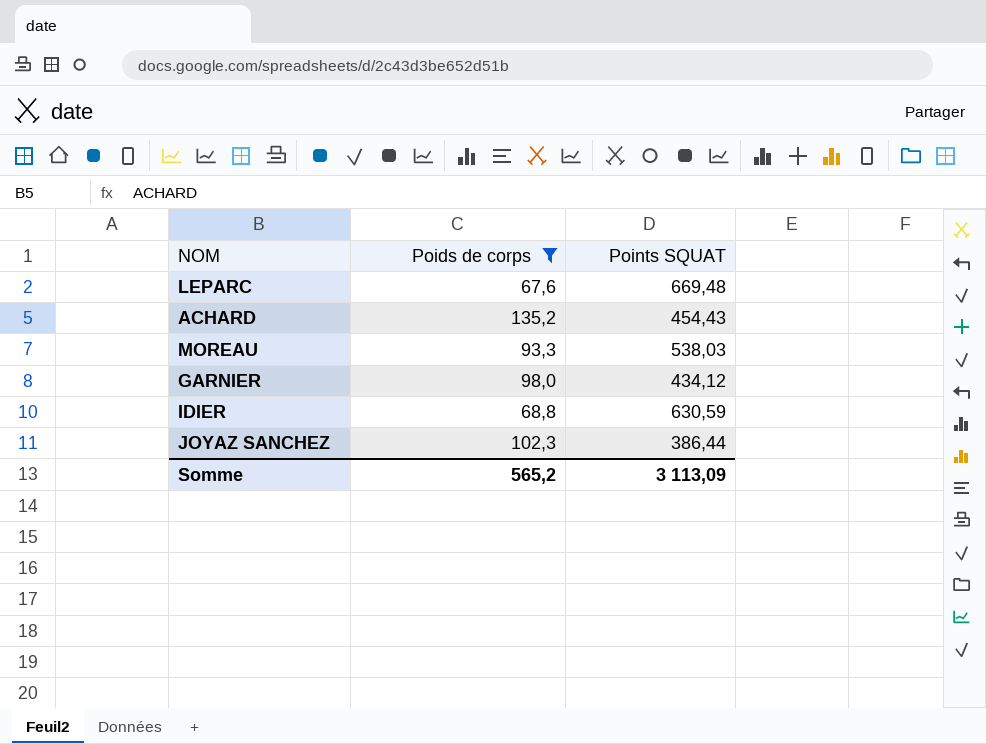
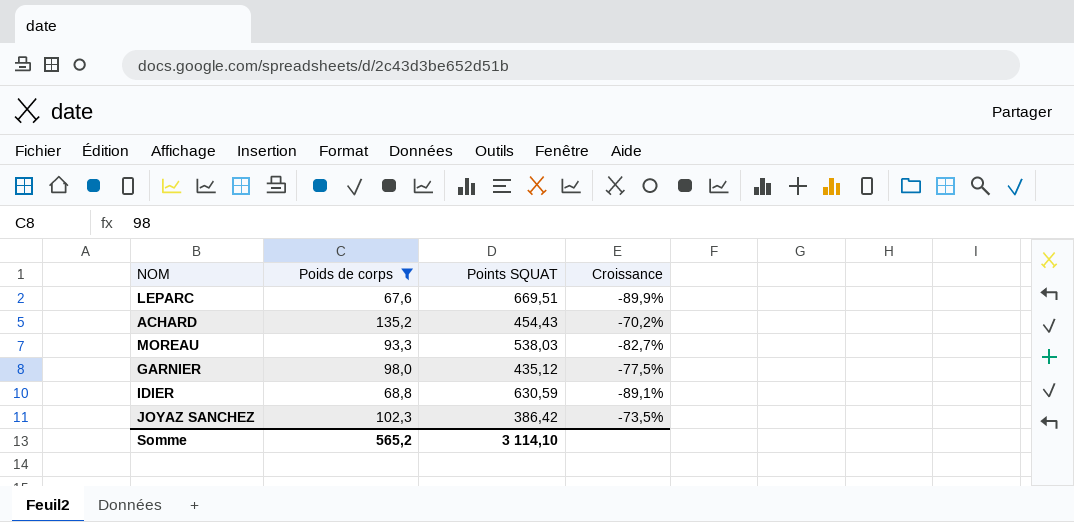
column Croissance | formula: none -> ([Poids de corps] - [Points SQUAT]) / [Points SQUAT]
LEPARC | Points SQUAT: 669,48 -> 669,51
GARNIER | Points SQUAT: 434,12 -> 435,12
JOYAZ SANCHEZ | Points SQUAT: 386,44 -> 386,42
Somme | Points SQUAT: 3 113,09 -> 3 114,10

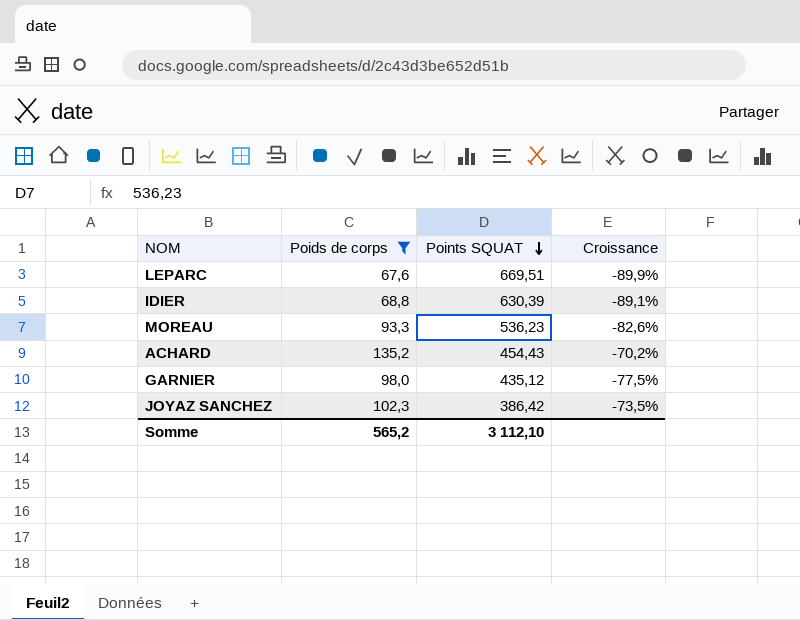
row order: none -> Points SQUAT descending
IDIER | Points SQUAT: 630,59 -> 630,39
MOREAU | Points SQUAT: 538,03 -> 536,23
MOREAU | Croissance: -82,7% -> -82,6%
Somme | Points SQUAT: 3 114,10 -> 3 112,10

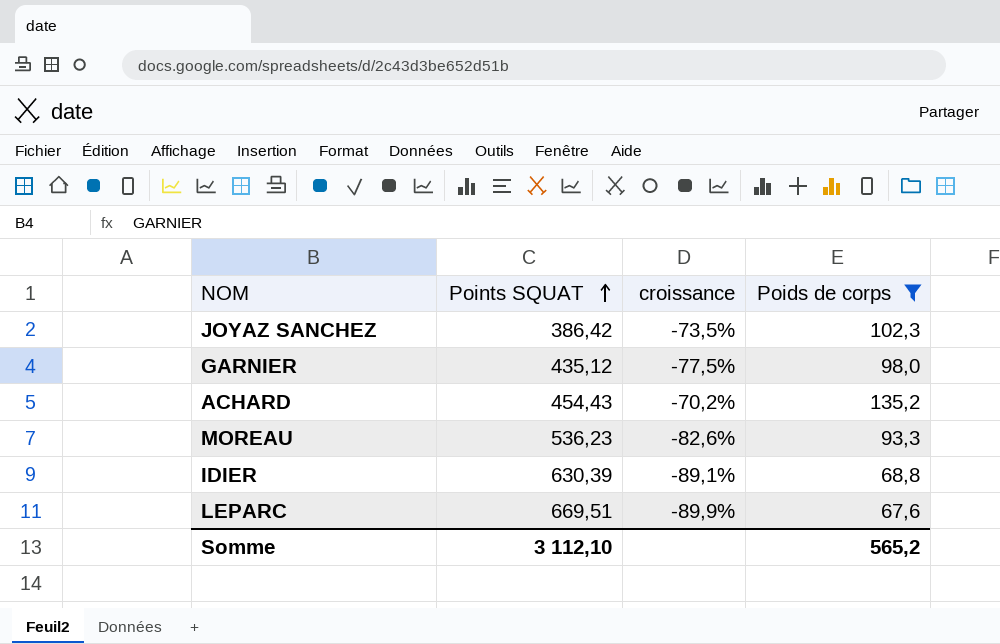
row order: Points SQUAT descending -> Points SQUAT ascending
column name: Croissance -> croissance
column Poids de corps | position: 2 -> 4

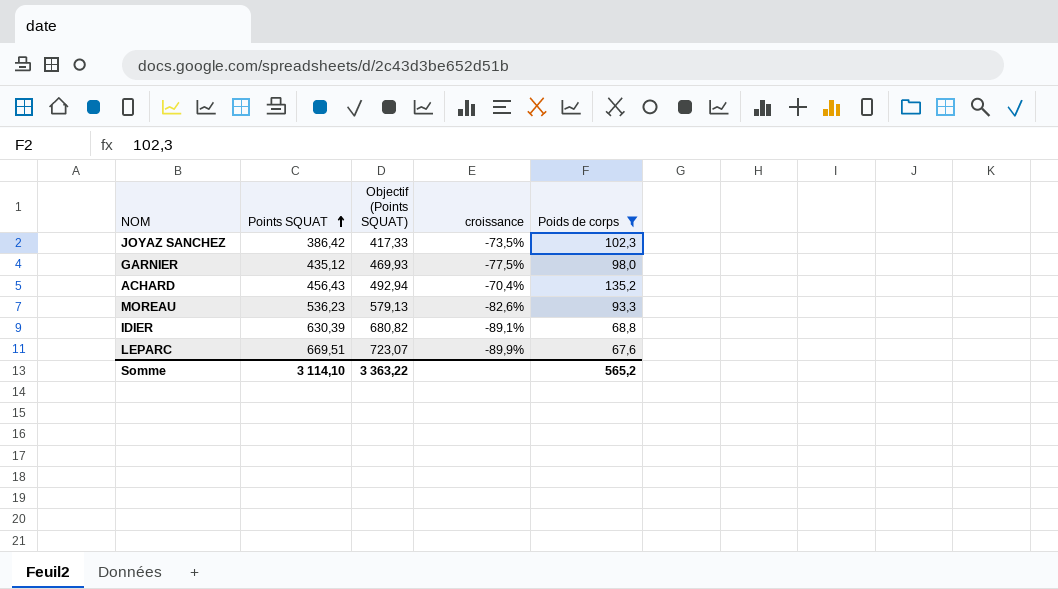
column Objectif (Points SQUAT) | formula: none -> [Points SQUAT] * 1,08
ACHARD | Points SQUAT: 454,43 -> 456,43
ACHARD | croissance: -70,2% -> -70,4%
Somme | Points SQUAT: 3 112,10 -> 3 114,10

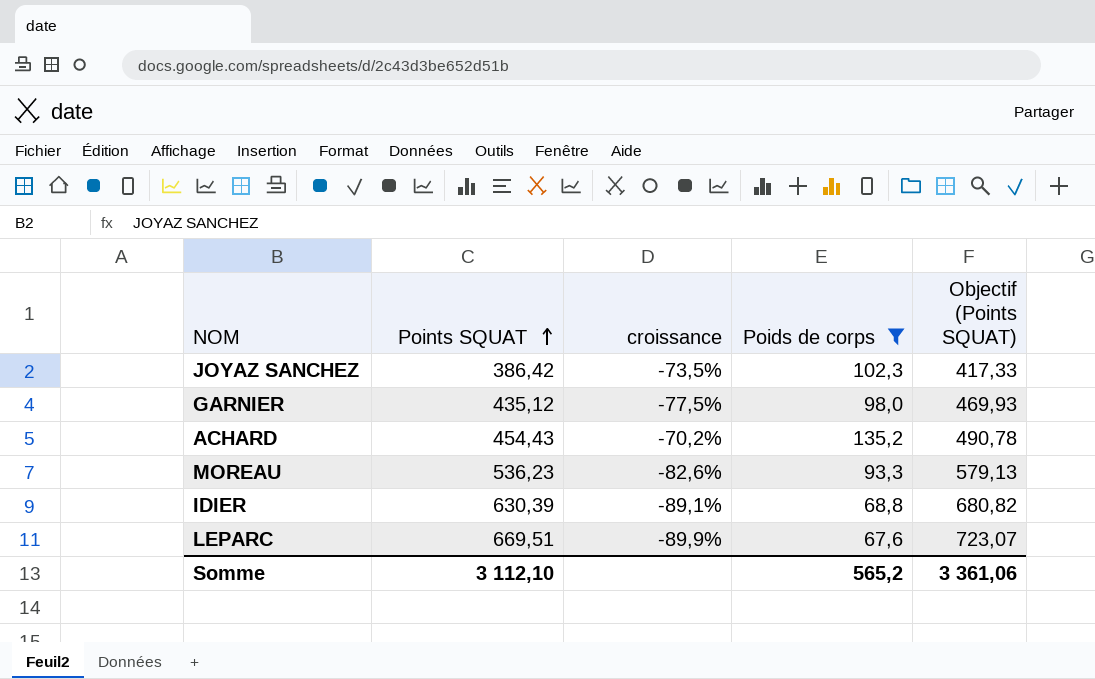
column Objectif (Points SQUAT) | position: 3 -> 5
ACHARD | Points SQUAT: 456,43 -> 454,43
ACHARD | croissance: -70,4% -> -70,2%
ACHARD | Objectif (Points SQUAT): 492,94 -> 490,78
Somme | Points SQUAT: 3 114,10 -> 3 112,10
Somme | Objectif (Points SQUAT): 3 363,22 -> 3 361,06

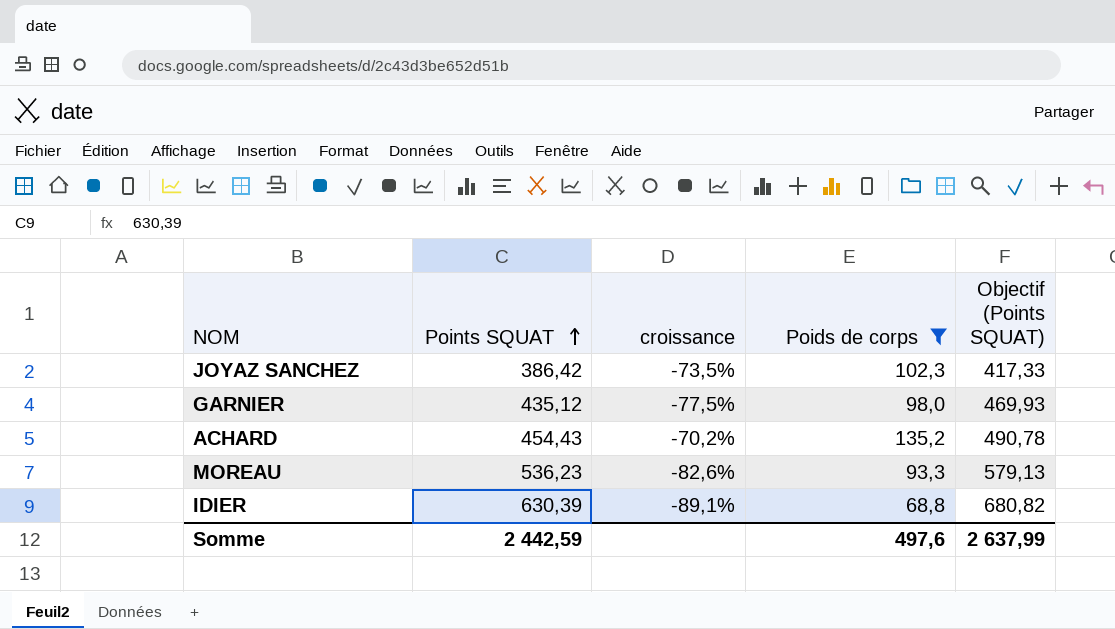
row LEPARC: 669,51 | -89,9% | 67,6 | 723,07 -> none
Somme | Points SQUAT: 3 112,10 -> 2 442,59
Somme | Poids de corps: 565,2 -> 497,6
Somme | Objectif (Points SQUAT): 3 361,06 -> 2 637,99

